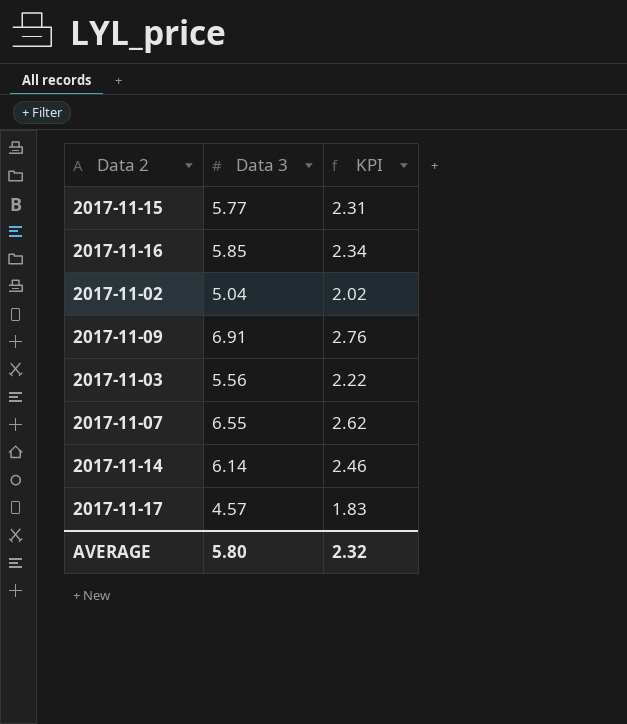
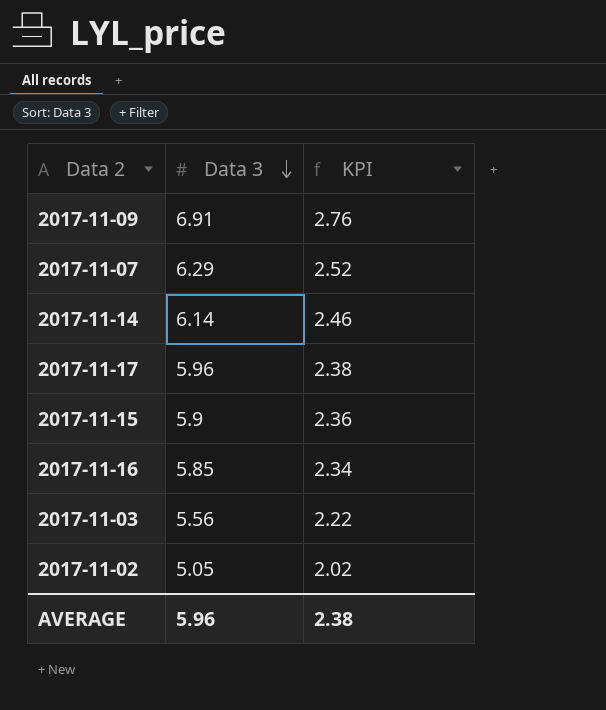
row order: none -> Data 3 descending
2017-11-07 | Data 3: 6.55 -> 6.29
2017-11-07 | KPI: 2.62 -> 2.52
2017-11-17 | Data 3: 4.57 -> 5.96
2017-11-17 | KPI: 1.83 -> 2.38
2017-11-15 | Data 3: 5.77 -> 5.9
2017-11-15 | KPI: 2.31 -> 2.36
2017-11-02 | Data 3: 5.04 -> 5.05
AVERAGE | Data 3: 5.80 -> 5.96
AVERAGE | KPI: 2.32 -> 2.38

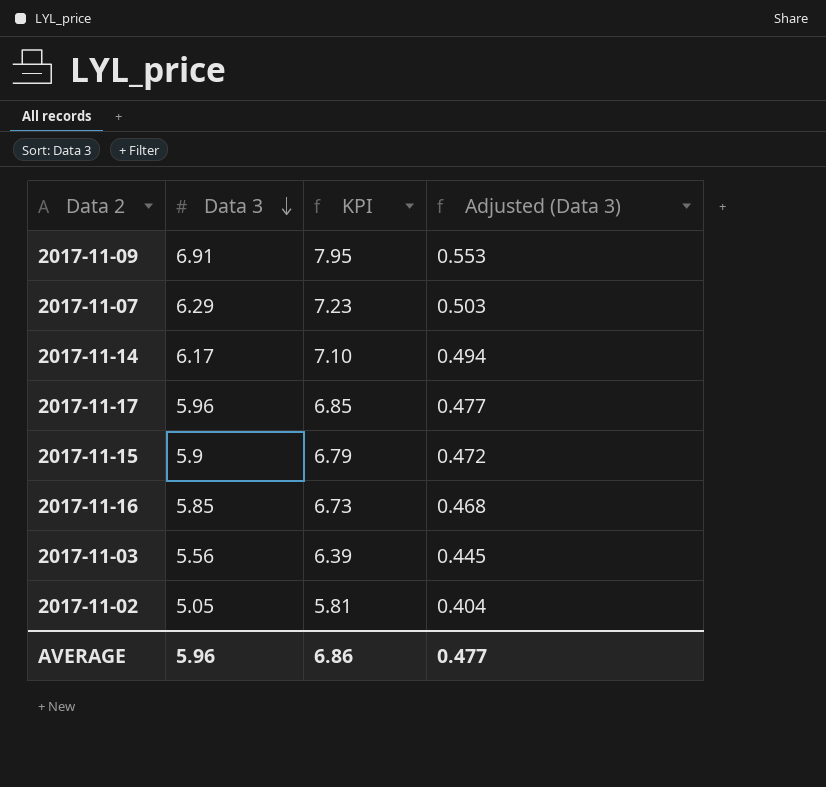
column KPI | formula: [Data 3] * 0.4 -> [Data 3] * 1.15
column Adjusted (Data 3) | formula: none -> [Data 3] * 0.08
2017-11-14 | Data 3: 6.14 -> 6.17
AVERAGE | KPI: 2.38 -> 6.86

